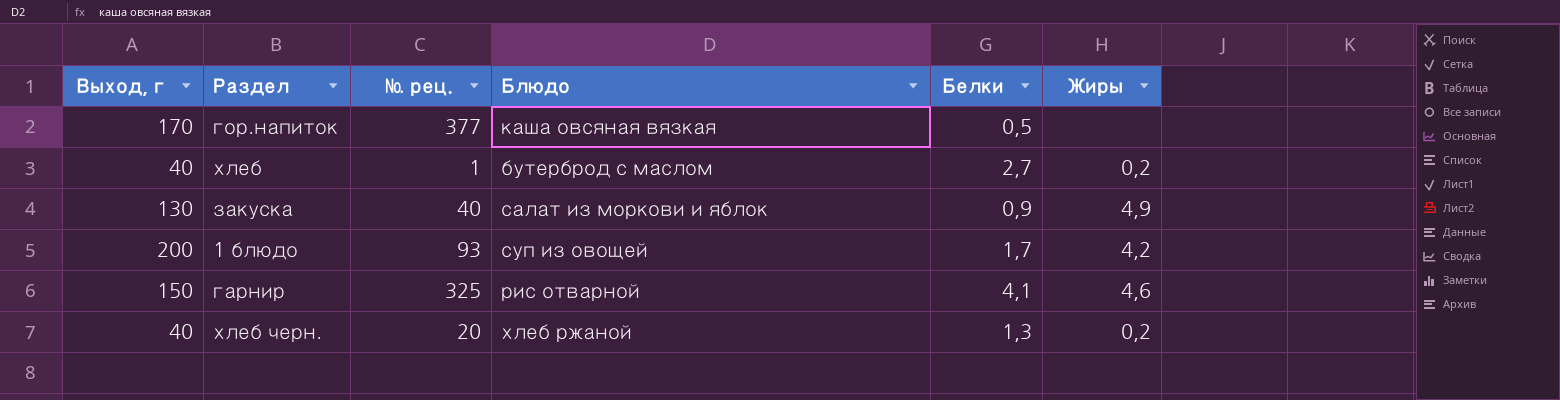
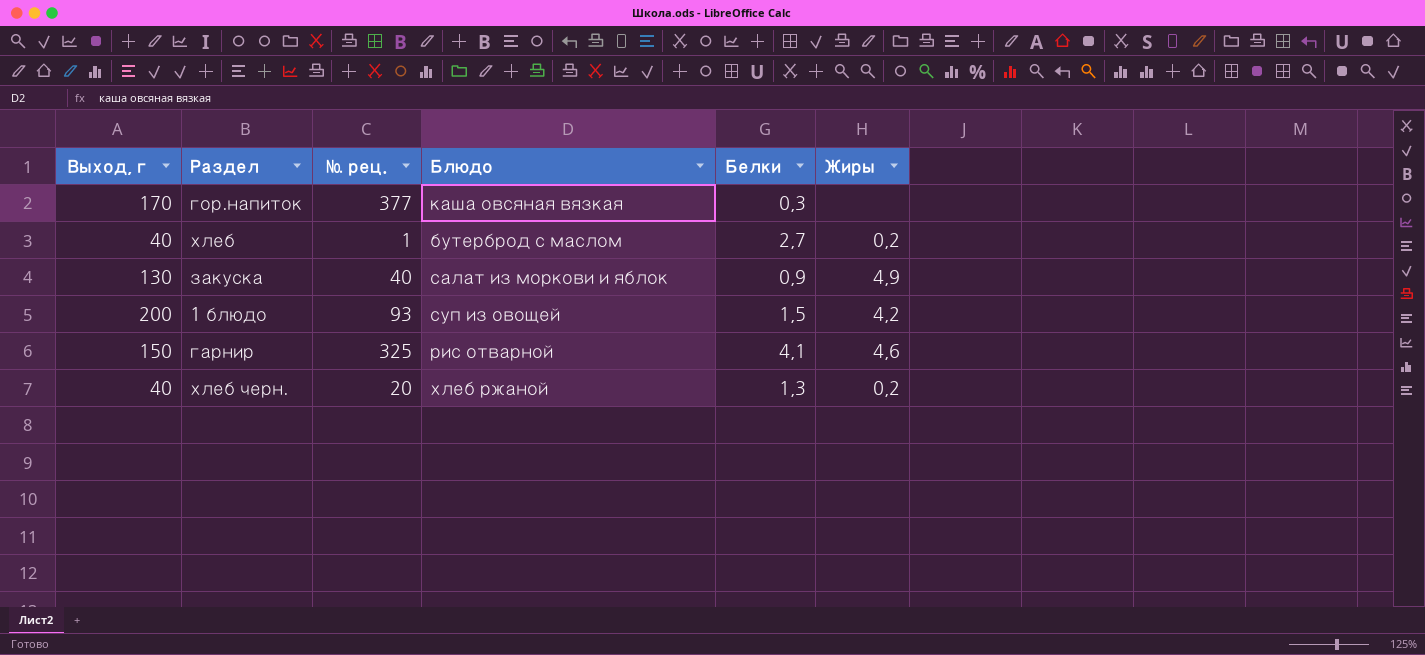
гор.напиток | Белки: 0,5 -> 0,3
1 блюдо | Белки: 1,7 -> 1,5

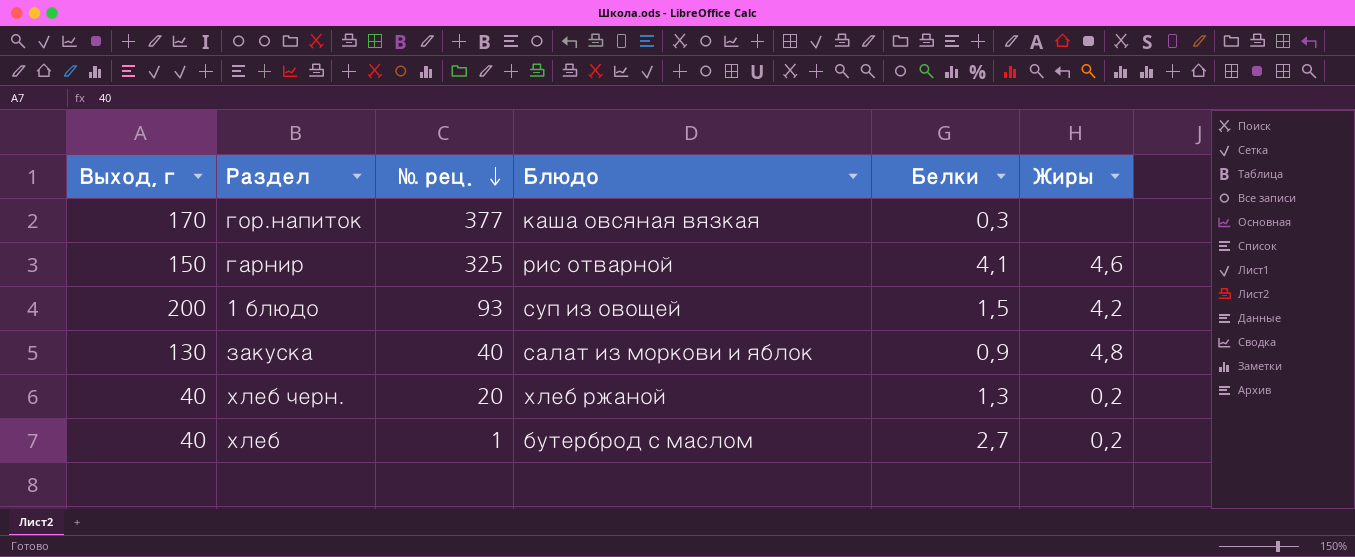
row order: none -> № рец. descending
закуска | Жиры: 4,9 -> 4,8

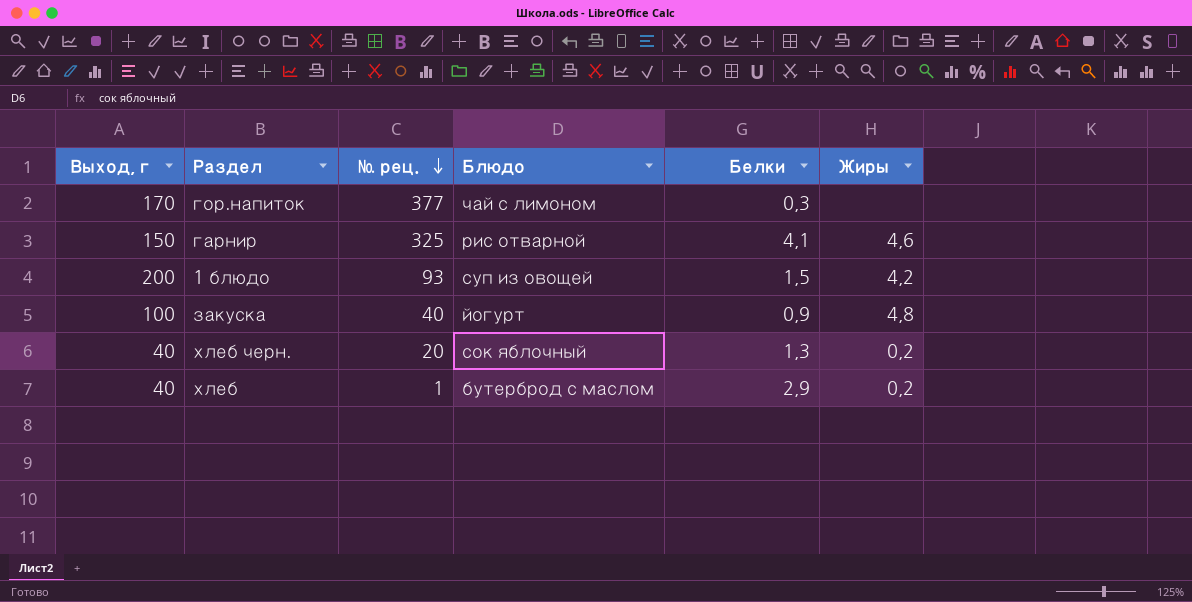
гор.напиток | Блюдо: каша овсяная вязкая -> чай с лимоном
закуска | Выход, г: 130 -> 100
закуска | Блюдо: салат из моркови и яблок -> йогурт
хлеб черн. | Блюдо: хлеб ржаной -> сок яблочный
хлеб | Белки: 2,7 -> 2,9

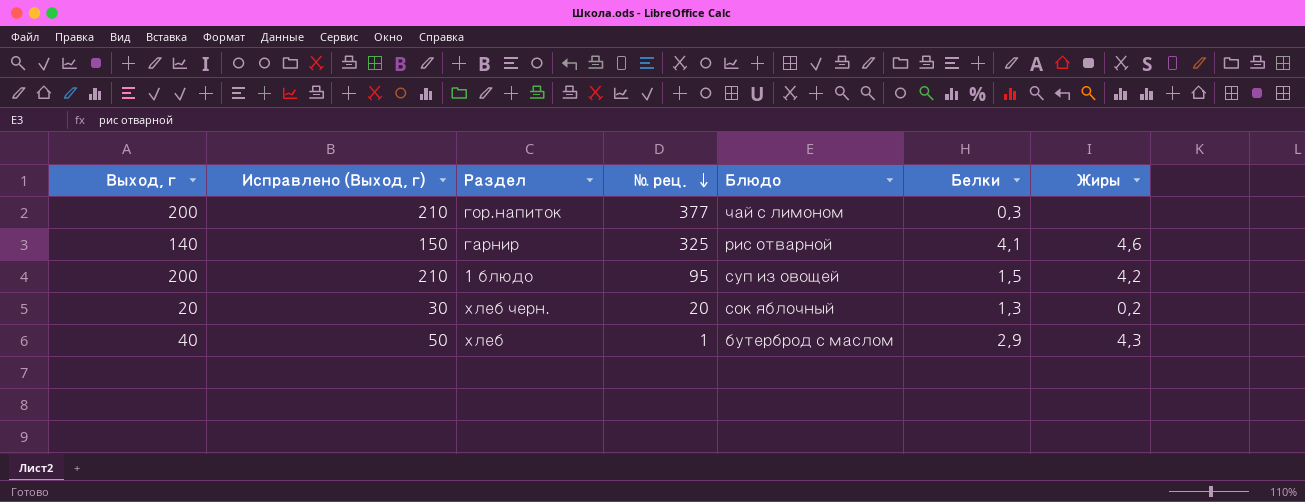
column Исправлено (Выход, г) | formula: none -> [Выход, г] + 10
row закуска: 100 | 40 | йогурт | 0,9 | 4,8 -> none
гор.напиток | Выход, г: 170 -> 200
гарнир | Выход, г: 150 -> 140
1 блюдо | № рец.: 93 -> 95
хлеб черн. | Выход, г: 40 -> 20
хлеб | Жиры: 0,2 -> 4,3

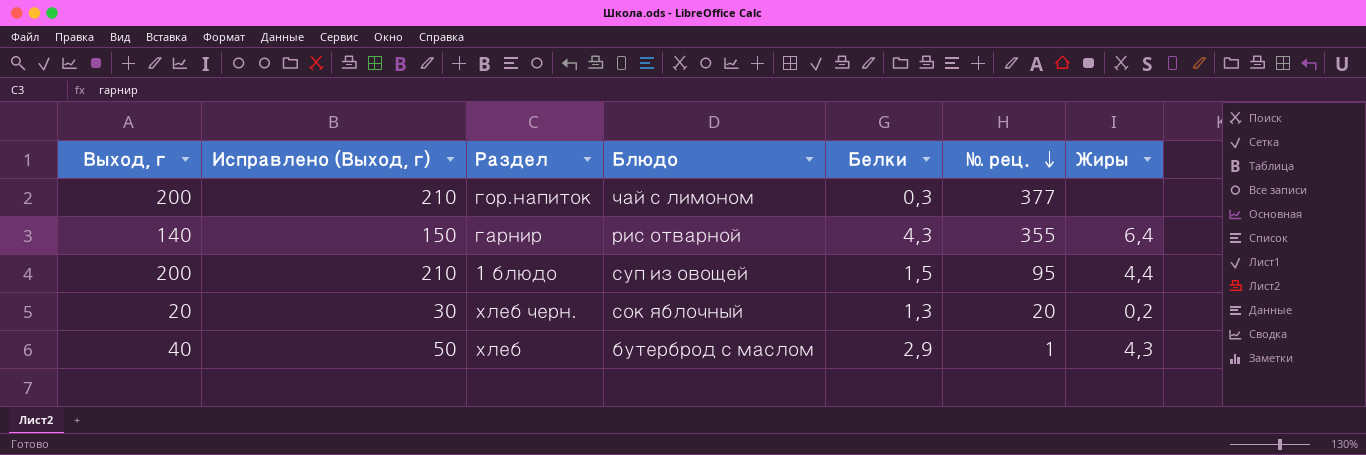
column № рец. | position: 4 -> 6
гарнир | Белки: 4,1 -> 4,3
гарнир | № рец.: 325 -> 355
гарнир | Жиры: 4,6 -> 6,4
1 блюдо | Жиры: 4,2 -> 4,4

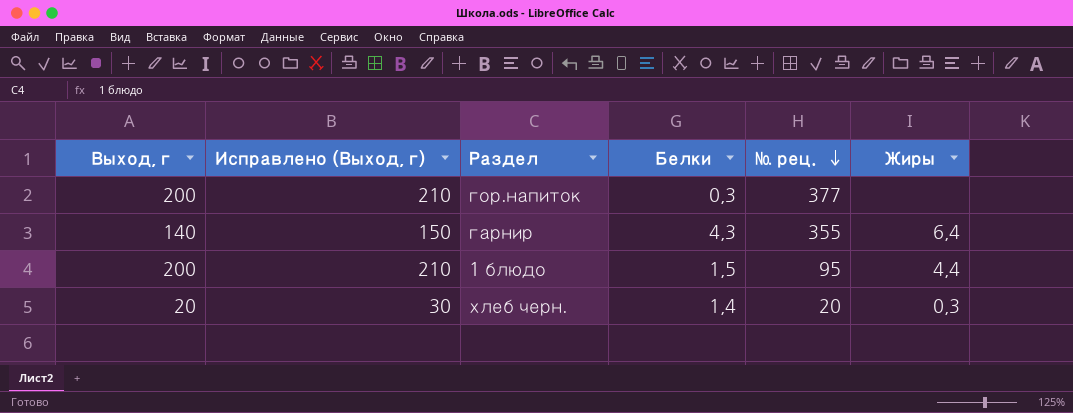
column Блюдо | position: 4 -> none
row хлеб: 40 | 50 | бутерброд с маслом | 2,9 | 1 | 4,3 -> none
хлеб черн. | Белки: 1,3 -> 1,4
хлеб черн. | Жиры: 0,2 -> 0,3

